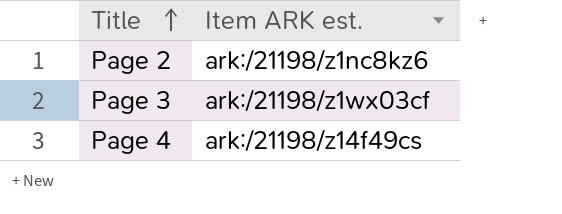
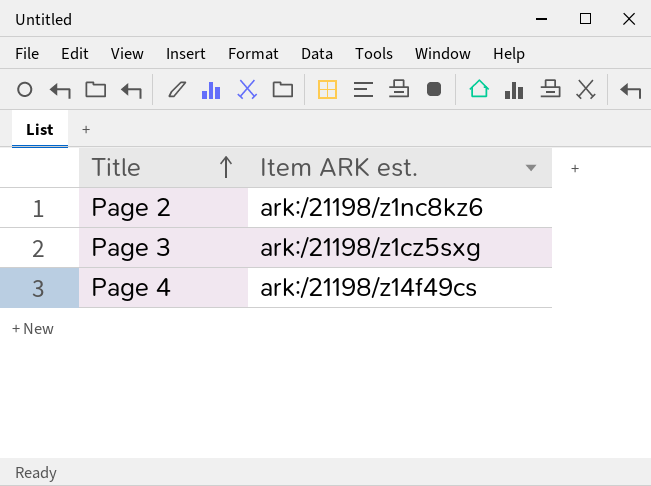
Page 3 | Item ARK est.: ark:/21198/z1wx03cf -> ark:/21198/z1cz5sxg

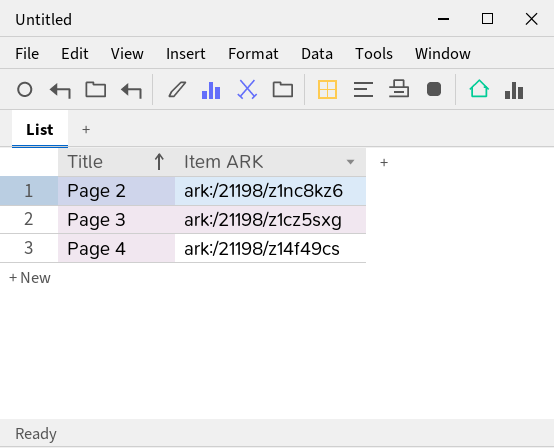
column name: Item ARK est. -> Item ARK

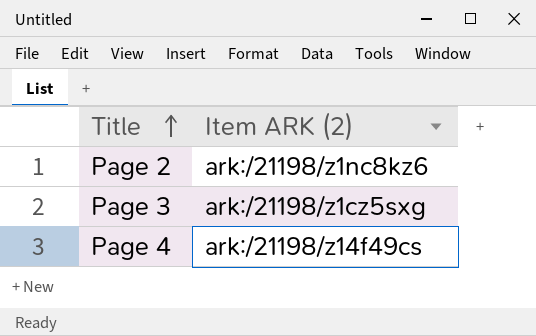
column name: Item ARK -> Item ARK (2)

